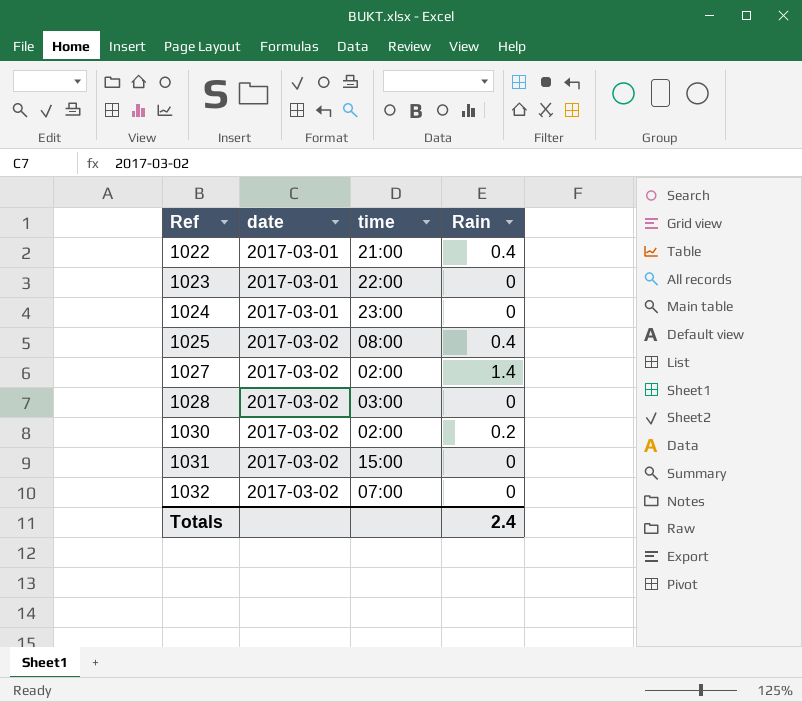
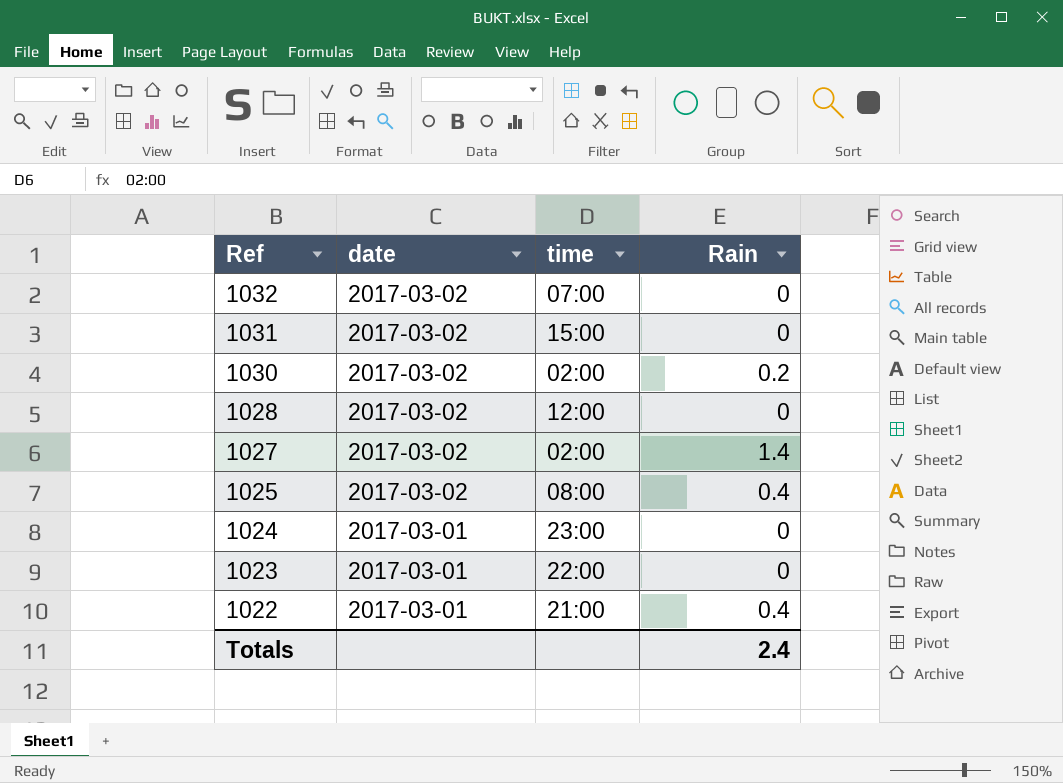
row order: Ref ascending -> Ref descending
1028 | time: 03:00 -> 12:00

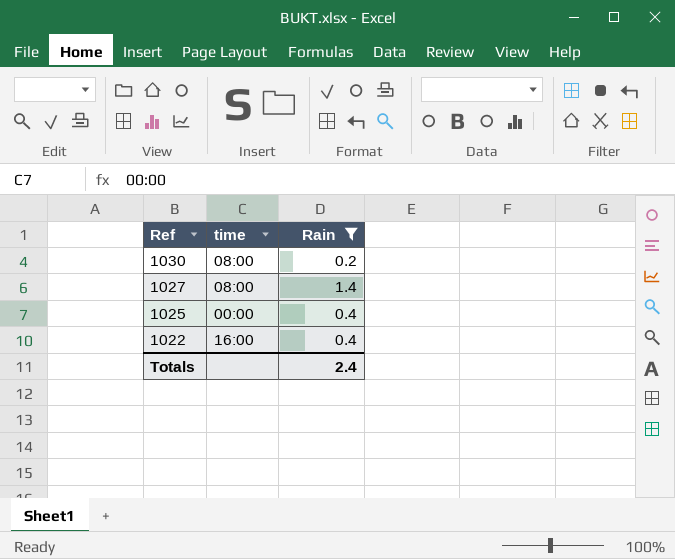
filter: none -> Rain != 0
column date | position: 2 -> none
1030 | time: 02:00 -> 08:00
1027 | time: 02:00 -> 08:00
1025 | time: 08:00 -> 00:00
1022 | time: 21:00 -> 16:00

